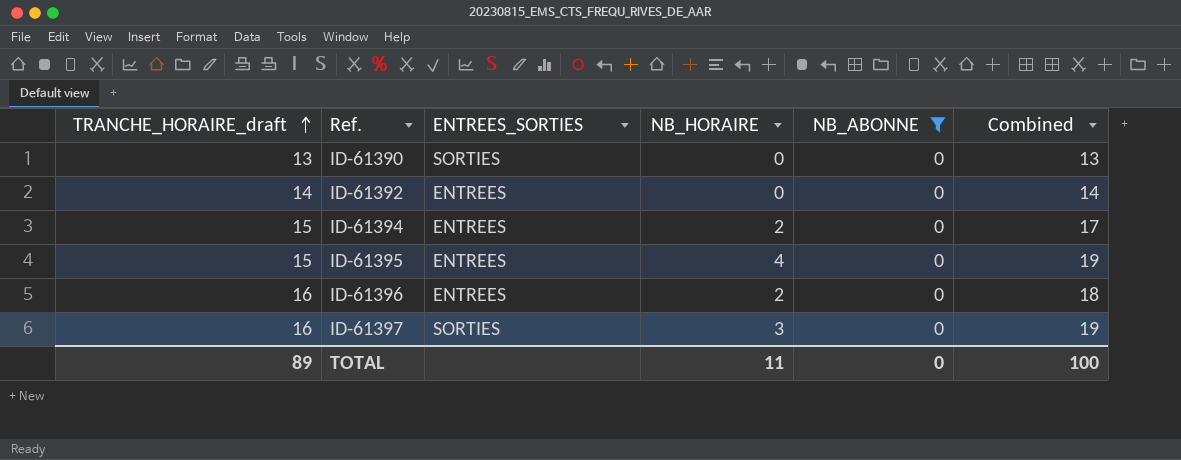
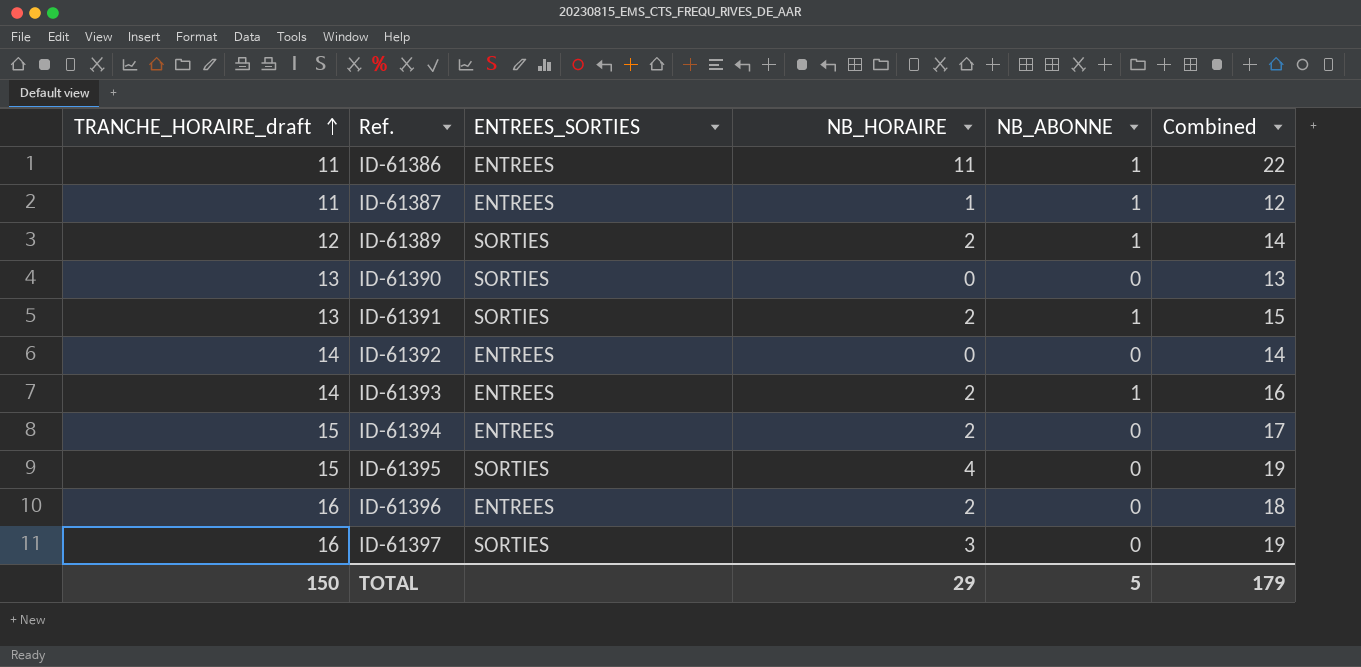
filter: NB_ABONNE = 0 -> none
ID-61395 | ENTREES_SORTIES: ENTREES -> SORTIES
TOTAL | TRANCHE_HORAIRE_draft: 89 -> 150
TOTAL | NB_HORAIRE: 11 -> 29
TOTAL | NB_ABONNE: 0 -> 5
TOTAL | Combined: 100 -> 179

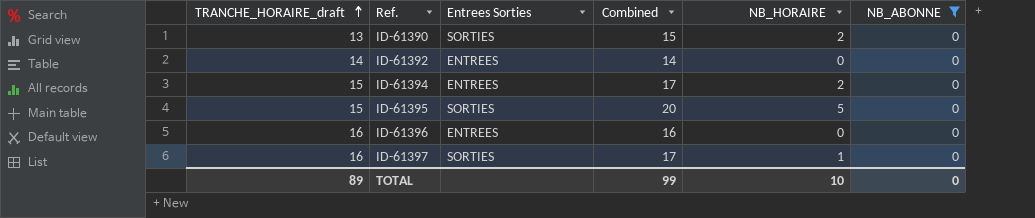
filter: none -> NB_ABONNE = 0
column name: ENTREES_SORTIES -> Entrees Sorties
column Combined | position: 6 -> 4
ID-61390 | Combined: 13 -> 15
ID-61390 | NB_HORAIRE: 0 -> 2
ID-61395 | Combined: 19 -> 20
ID-61395 | NB_HORAIRE: 4 -> 5
ID-61396 | Combined: 18 -> 16
ID-61396 | NB_HORAIRE: 2 -> 0
ID-61397 | Combined: 19 -> 17
ID-61397 | NB_HORAIRE: 3 -> 1
TOTAL | TRANCHE_HORAIRE_draft: 150 -> 89
TOTAL | Combined: 179 -> 99
TOTAL | NB_HORAIRE: 29 -> 10
TOTAL | NB_ABONNE: 5 -> 0

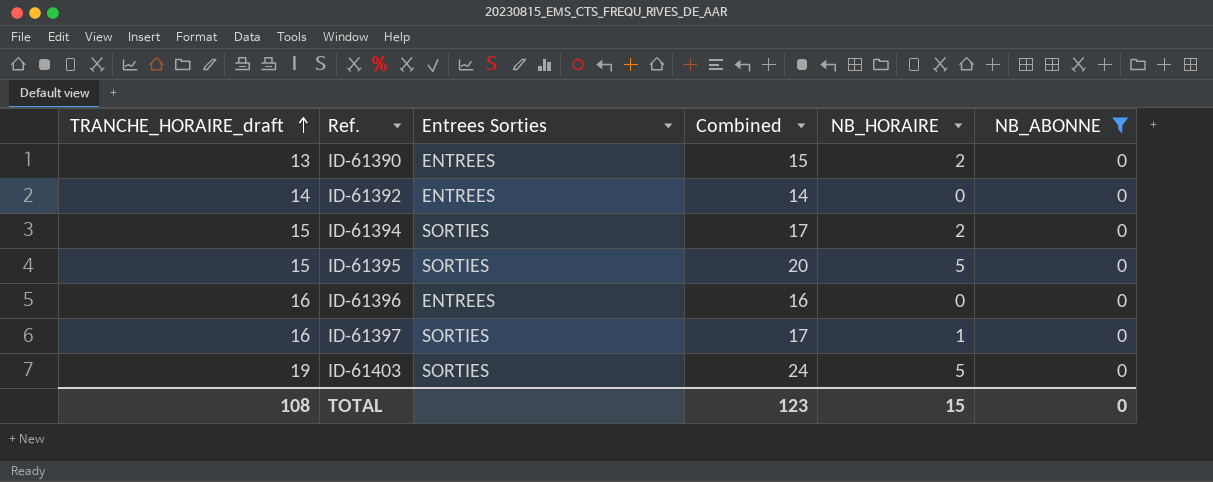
ID-61390 | Entrees Sorties: SORTIES -> ENTREES
ID-61394 | Entrees Sorties: ENTREES -> SORTIES
row ID-61403: none -> 19 | SORTIES | 24 | 5 | 0
TOTAL | TRANCHE_HORAIRE_draft: 89 -> 108
TOTAL | Combined: 99 -> 123
TOTAL | NB_HORAIRE: 10 -> 15

